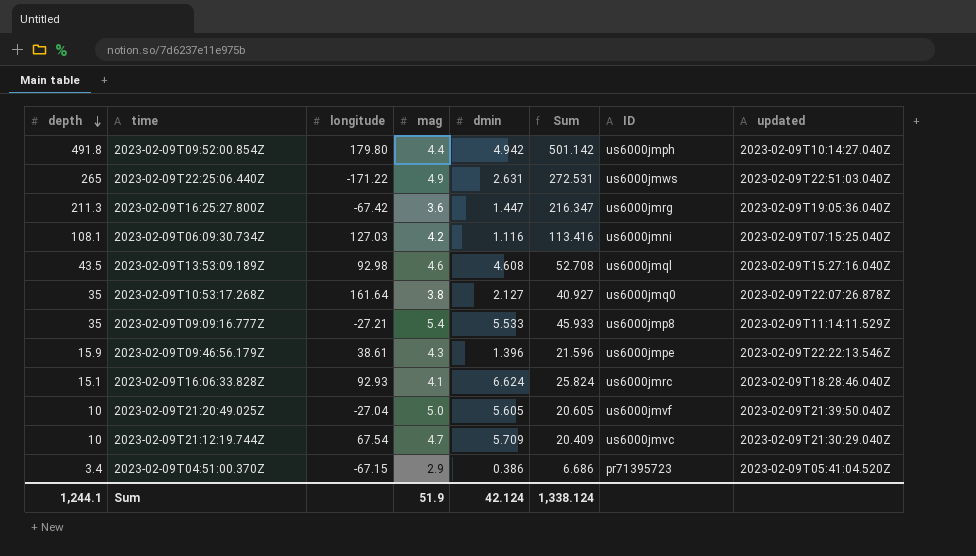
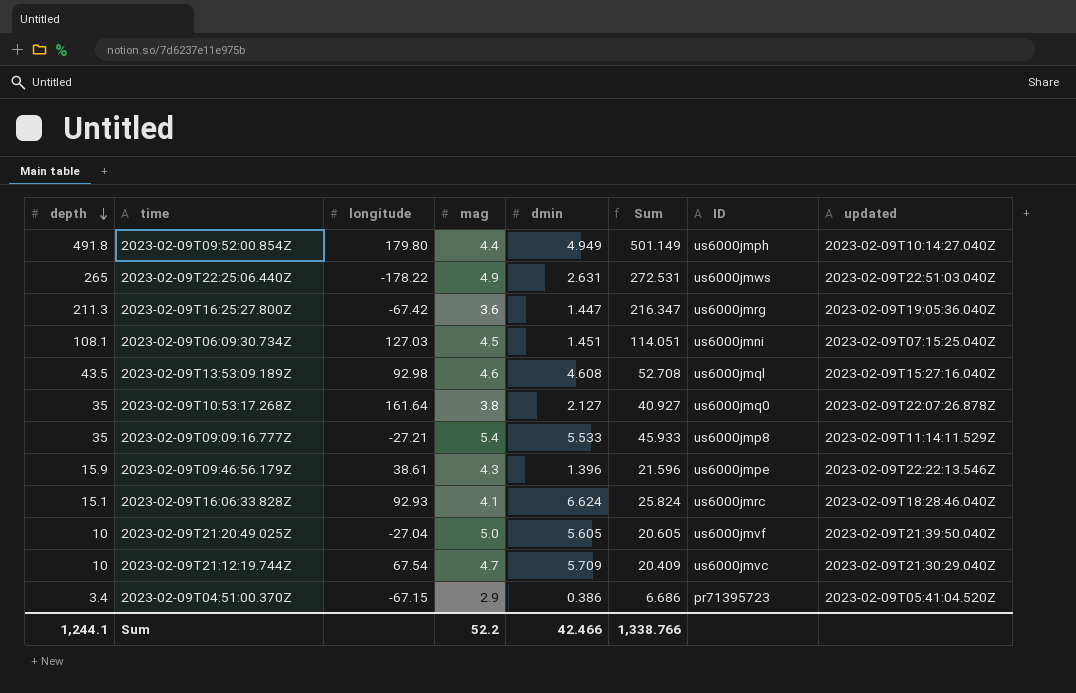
2023-02-09T09:52:00.854Z | dmin: 4.942 -> 4.949
2023-02-09T09:52:00.854Z | Sum: 501.142 -> 501.149
2023-02-09T22:25:06.440Z | longitude: -171.22 -> -178.22
2023-02-09T06:09:30.734Z | mag: 4.2 -> 4.5
2023-02-09T06:09:30.734Z | dmin: 1.116 -> 1.451
2023-02-09T06:09:30.734Z | Sum: 113.416 -> 114.051
Sum | mag: 51.9 -> 52.2
Sum | dmin: 42.124 -> 42.466
Sum | Sum: 1,338.124 -> 1,338.766

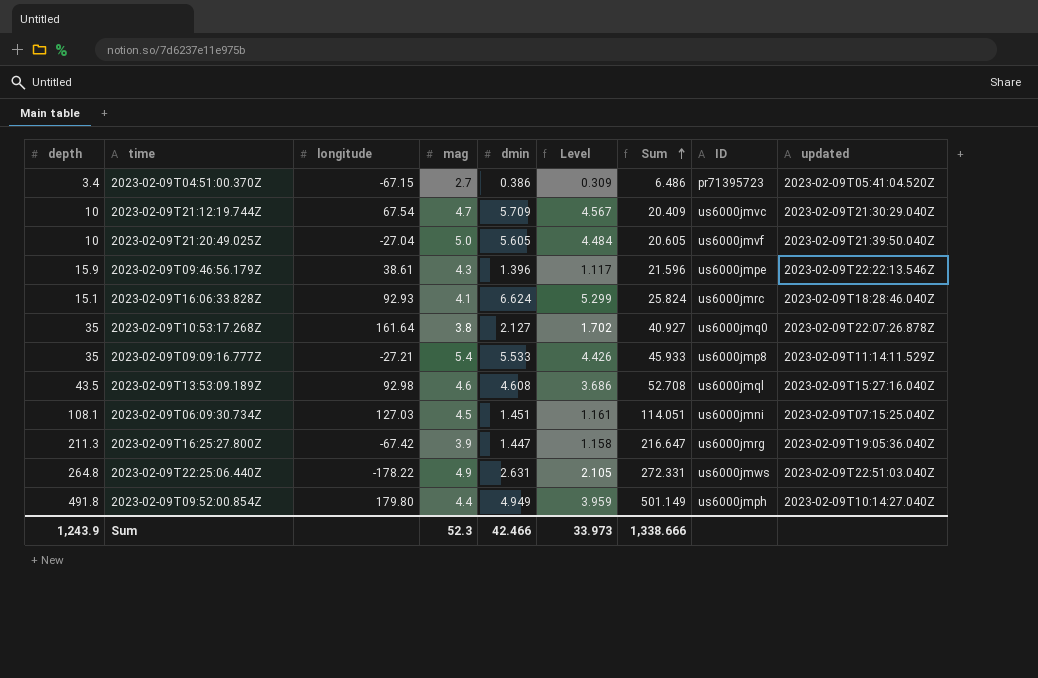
row order: depth descending -> Sum ascending
column Level | formula: none -> [dmin] * 0.8
2023-02-09T04:51:00.370Z | mag: 2.9 -> 2.7
2023-02-09T04:51:00.370Z | Sum: 6.686 -> 6.486
2023-02-09T16:25:27.800Z | mag: 3.6 -> 3.9
2023-02-09T16:25:27.800Z | Sum: 216.347 -> 216.647
2023-02-09T22:25:06.440Z | depth: 265 -> 264.8
2023-02-09T22:25:06.440Z | Sum: 272.531 -> 272.331
Sum | depth: 1,244.1 -> 1,243.9
Sum | mag: 52.2 -> 52.3
Sum | Sum: 1,338.766 -> 1,338.666

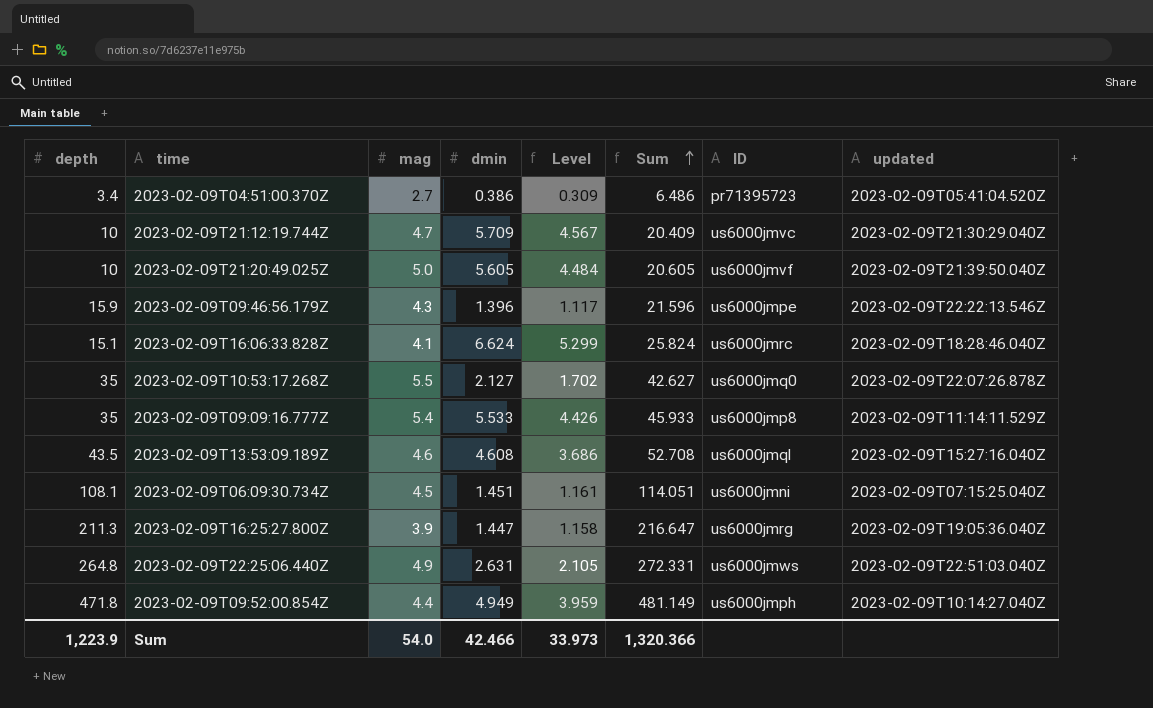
column longitude | position: 3 -> none
2023-02-09T10:53:17.268Z | mag: 3.8 -> 5.5
2023-02-09T10:53:17.268Z | Sum: 40.927 -> 42.627
2023-02-09T09:52:00.854Z | depth: 491.8 -> 471.8
2023-02-09T09:52:00.854Z | Sum: 501.149 -> 481.149
Sum | depth: 1,243.9 -> 1,223.9
Sum | mag: 52.3 -> 54.0
Sum | Sum: 1,338.666 -> 1,320.366

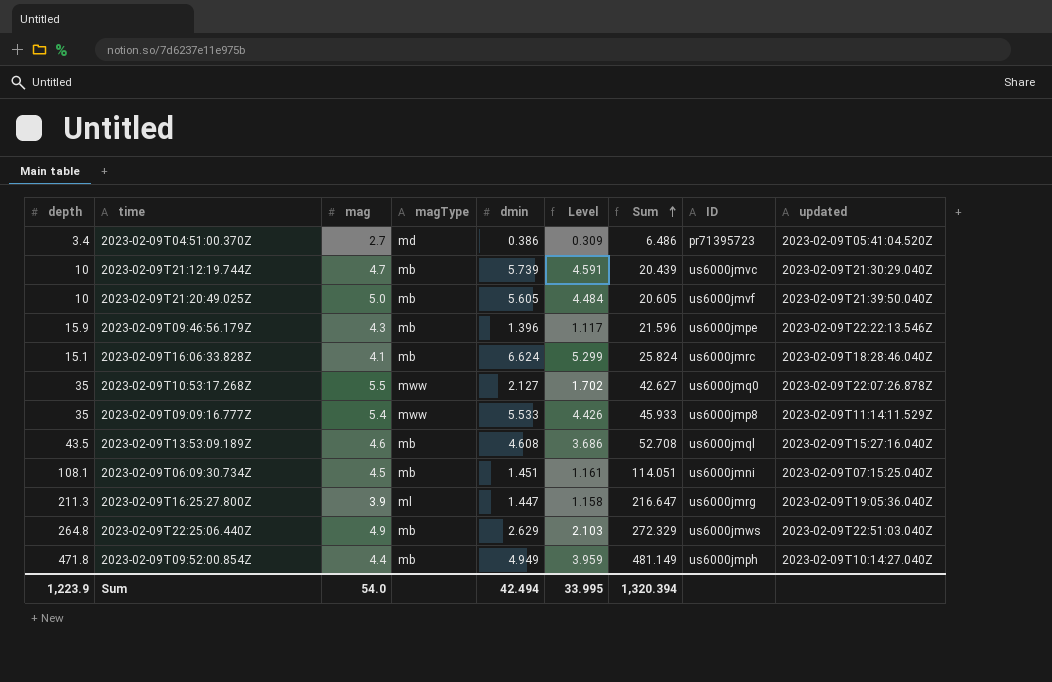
column magType | position: none -> 4
2023-02-09T21:12:19.744Z | dmin: 5.709 -> 5.739
2023-02-09T21:12:19.744Z | Level: 4.567 -> 4.591
2023-02-09T21:12:19.744Z | Sum: 20.409 -> 20.439
2023-02-09T22:25:06.440Z | dmin: 2.631 -> 2.629
2023-02-09T22:25:06.440Z | Level: 2.105 -> 2.103
2023-02-09T22:25:06.440Z | Sum: 272.331 -> 272.329
Sum | dmin: 42.466 -> 42.494
Sum | Level: 33.973 -> 33.995
Sum | Sum: 1,320.366 -> 1,320.394

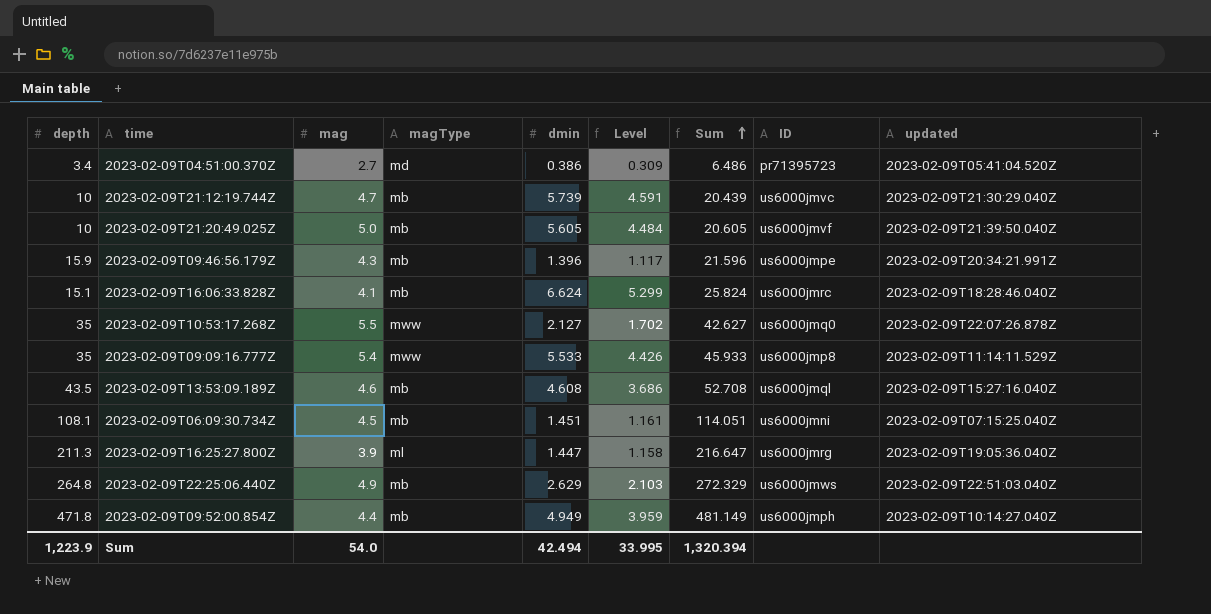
2023-02-09T09:46:56.179Z | updated: 2023-02-09T22:22:13.546Z -> 2023-02-09T20:34:21.991Z

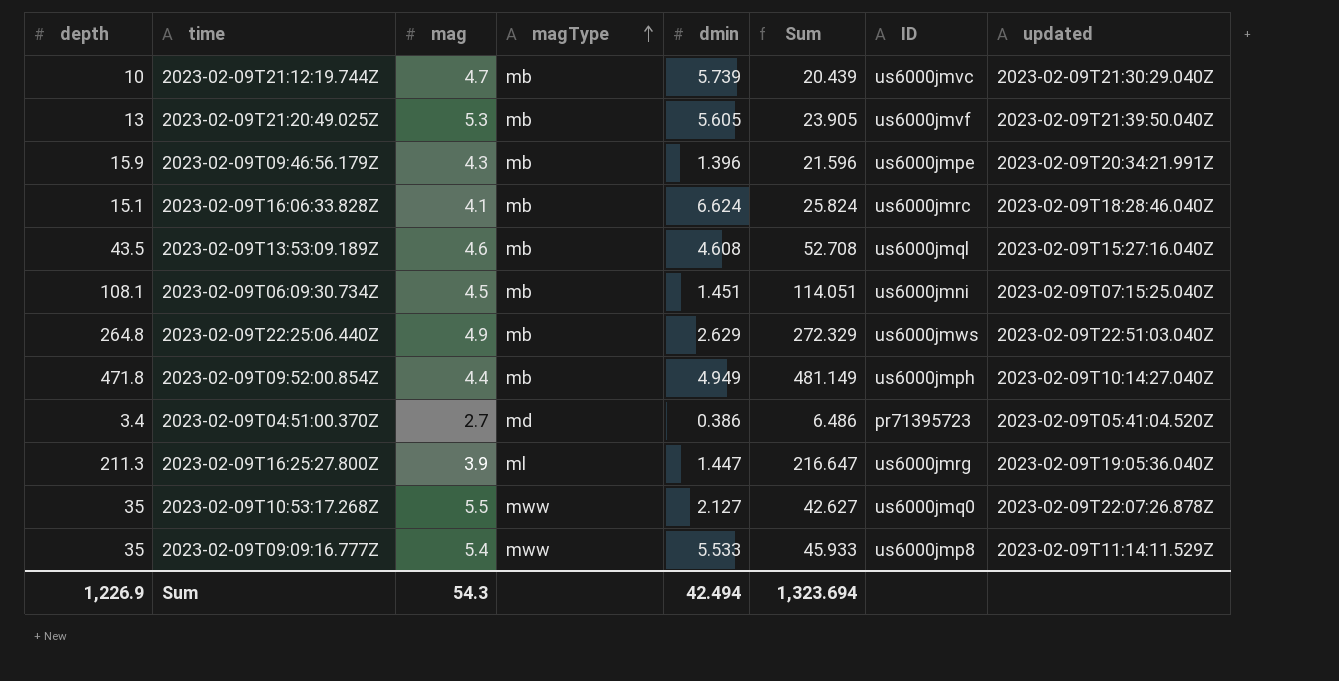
row order: Sum ascending -> magType ascending
column Level | formula: [dmin] * 0.8 -> none
2023-02-09T21:20:49.025Z | depth: 10 -> 13
2023-02-09T21:20:49.025Z | mag: 5.0 -> 5.3
2023-02-09T21:20:49.025Z | Sum: 20.605 -> 23.905
Sum | depth: 1,223.9 -> 1,226.9
Sum | mag: 54.0 -> 54.3
Sum | Sum: 1,320.394 -> 1,323.694

